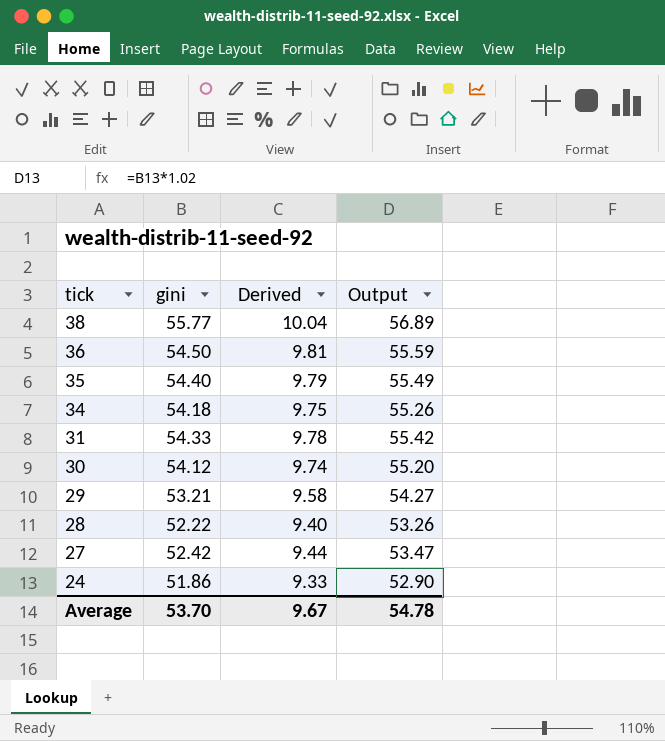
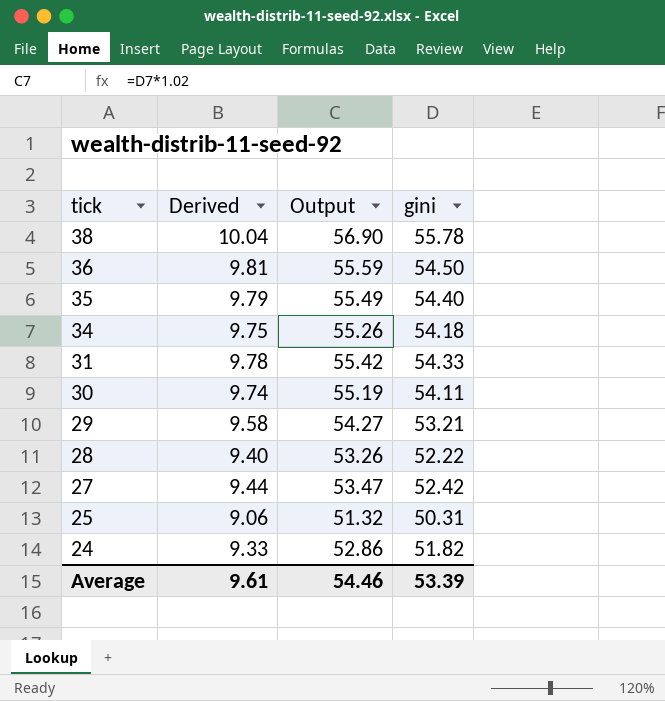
column gini | position: 2 -> 4
38 | Output: 56.89 -> 56.90
38 | gini: 55.77 -> 55.78
30 | Output: 55.20 -> 55.19
30 | gini: 54.12 -> 54.11
row 25: none -> 9.06 | 51.32 | 50.31
24 | Output: 52.90 -> 52.86
24 | gini: 51.86 -> 51.82
Average | Derived: 9.67 -> 9.61
Average | Output: 54.78 -> 54.46
Average | gini: 53.70 -> 53.39

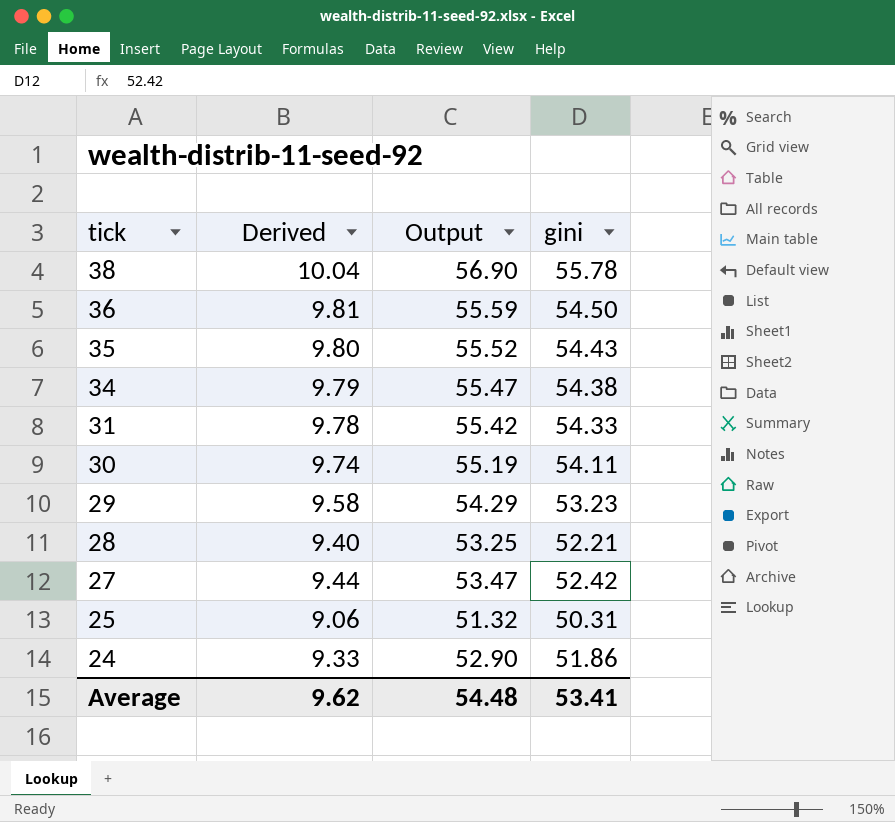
35 | Derived: 9.79 -> 9.80
35 | Output: 55.49 -> 55.52
35 | gini: 54.40 -> 54.43
34 | Derived: 9.75 -> 9.79
34 | Output: 55.26 -> 55.47
34 | gini: 54.18 -> 54.38
29 | Output: 54.27 -> 54.29
29 | gini: 53.21 -> 53.23
28 | Output: 53.26 -> 53.25
28 | gini: 52.22 -> 52.21
24 | Output: 52.86 -> 52.90
24 | gini: 51.82 -> 51.86
Average | Derived: 9.61 -> 9.62
Average | Output: 54.46 -> 54.48
Average | gini: 53.39 -> 53.41

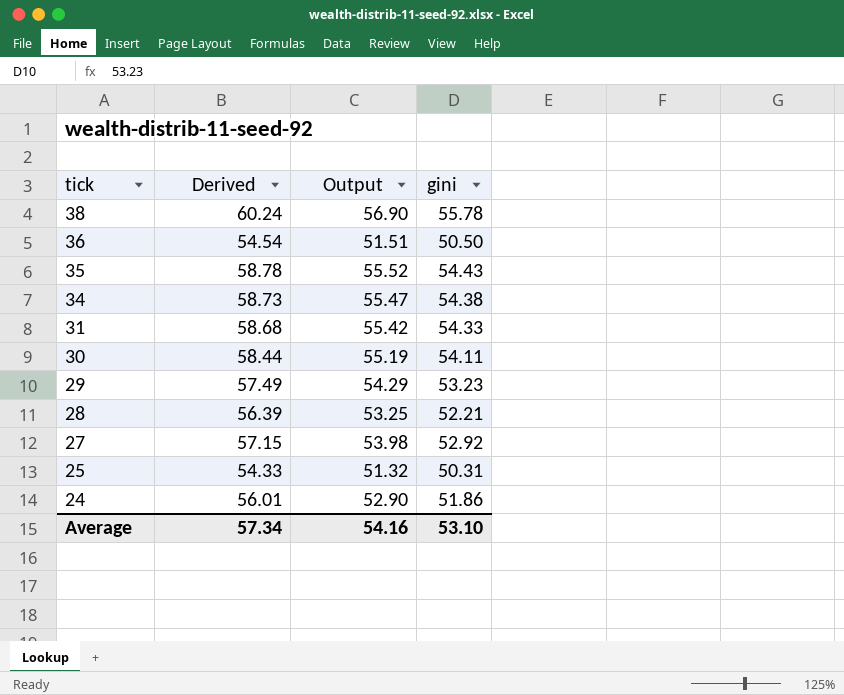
column Derived | formula: [gini] * 0.18 -> [gini] * 1.08
36 | Output: 55.59 -> 51.51
36 | gini: 54.50 -> 50.50
27 | Output: 53.47 -> 53.98
27 | gini: 52.42 -> 52.92
Average | Derived: 9.62 -> 57.34
Average | Output: 54.48 -> 54.16
Average | gini: 53.41 -> 53.10

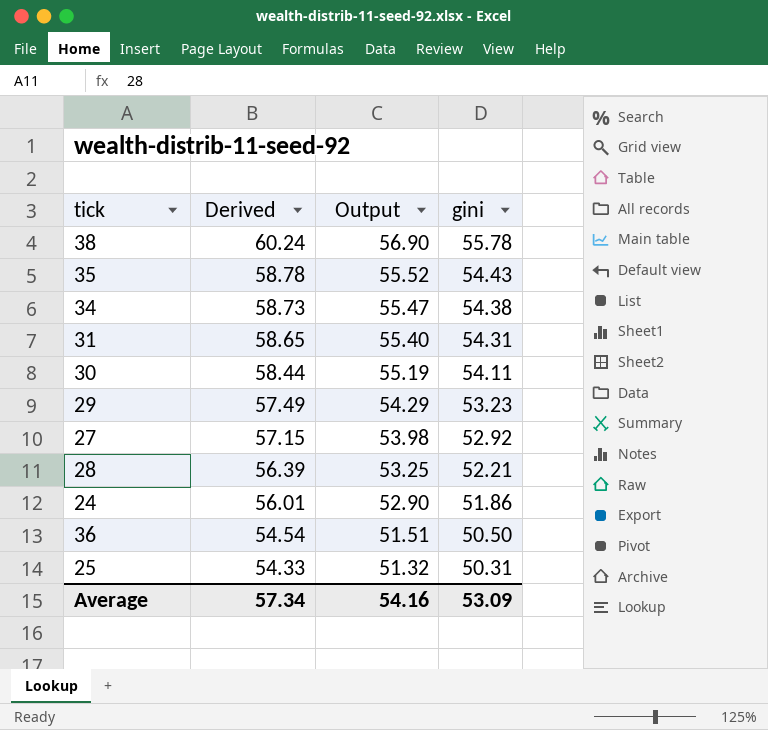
row order: tick descending -> Derived descending
31 | Derived: 58.68 -> 58.65
31 | Output: 55.42 -> 55.40
31 | gini: 54.33 -> 54.31
Average | gini: 53.10 -> 53.09

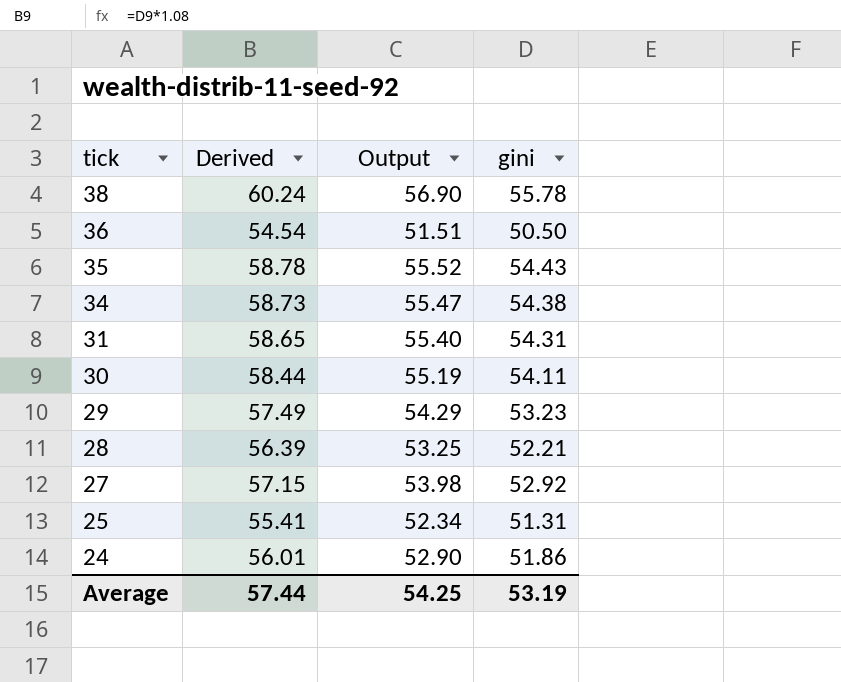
row order: Derived descending -> tick descending
25 | Derived: 54.33 -> 55.41
25 | Output: 51.32 -> 52.34
25 | gini: 50.31 -> 51.31
Average | Derived: 57.34 -> 57.44
Average | Output: 54.16 -> 54.25
Average | gini: 53.09 -> 53.19

